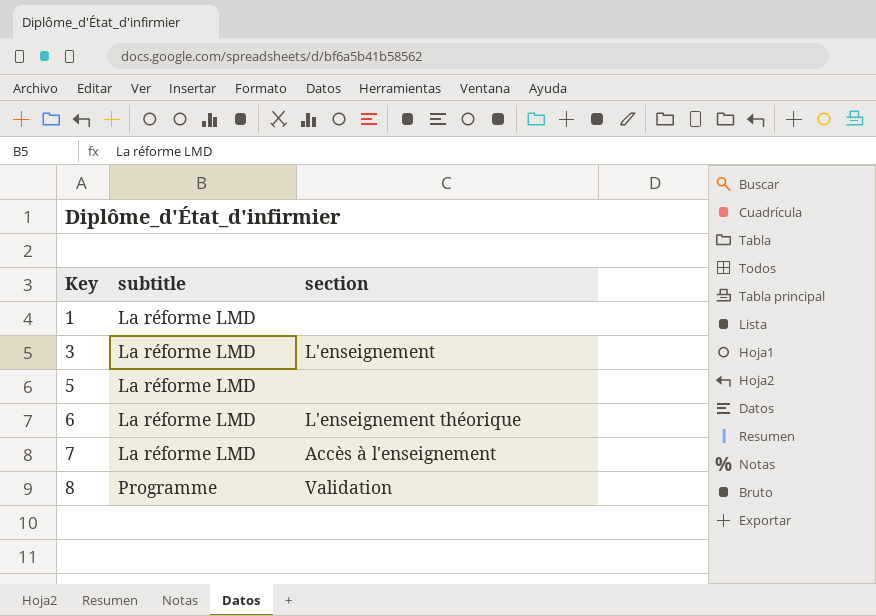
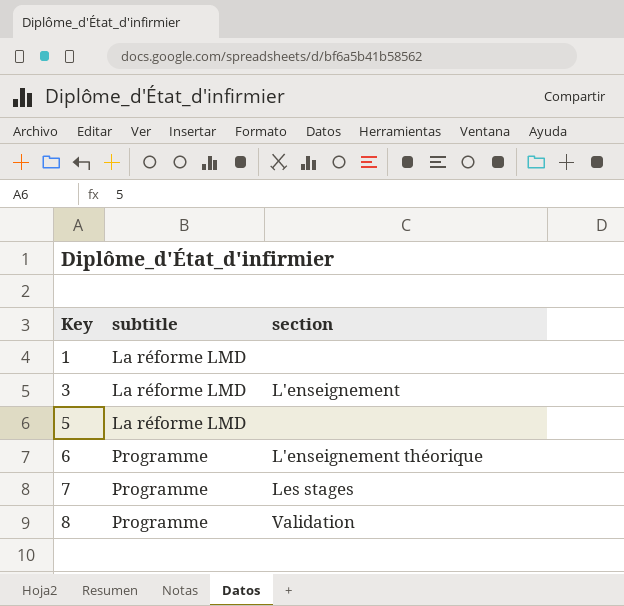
6 | subtitle: La réforme LMD -> Programme
7 | subtitle: La réforme LMD -> Programme
7 | section: Accès à l'enseignement -> Les stages

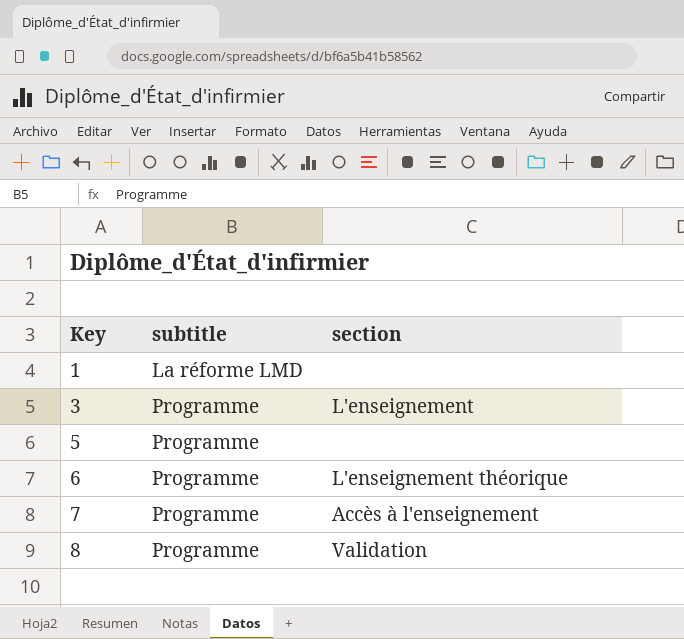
3 | subtitle: La réforme LMD -> Programme
5 | subtitle: La réforme LMD -> Programme
7 | section: Les stages -> Accès à l'enseignement

